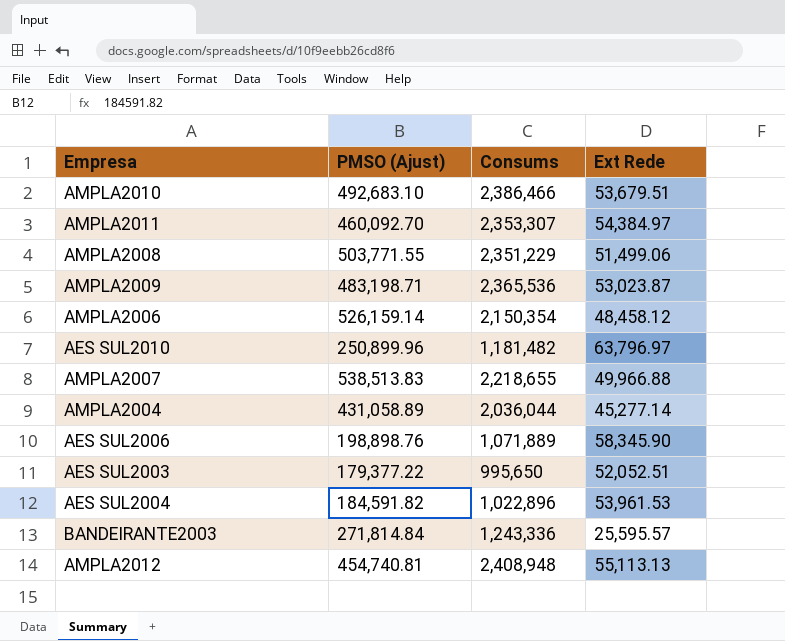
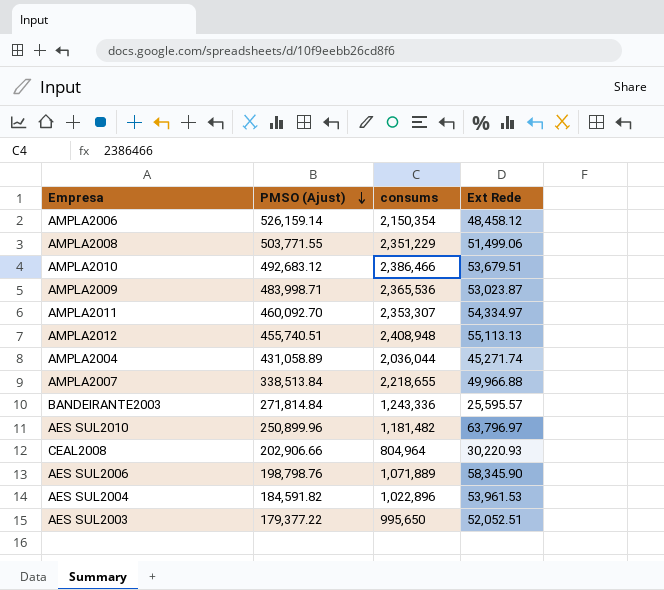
row order: none -> PMSO (Ajust) descending
column name: Consums -> consums
AMPLA2010 | PMSO (Ajust): 492,683.10 -> 492,683.12
AMPLA2009 | PMSO (Ajust): 483,198.71 -> 483,998.71
AMPLA2011 | Ext Rede: 54,384.97 -> 54,334.97
AMPLA2012 | PMSO (Ajust): 454,740.81 -> 455,740.51
AMPLA2004 | Ext Rede: 45,277.14 -> 45,271.74
AMPLA2007 | PMSO (Ajust): 538,513.83 -> 338,513.84
row CEAL2008: none -> 202,906.66 | 804,964 | 30,220.93
AES SUL2006 | PMSO (Ajust): 198,898.76 -> 198,798.76

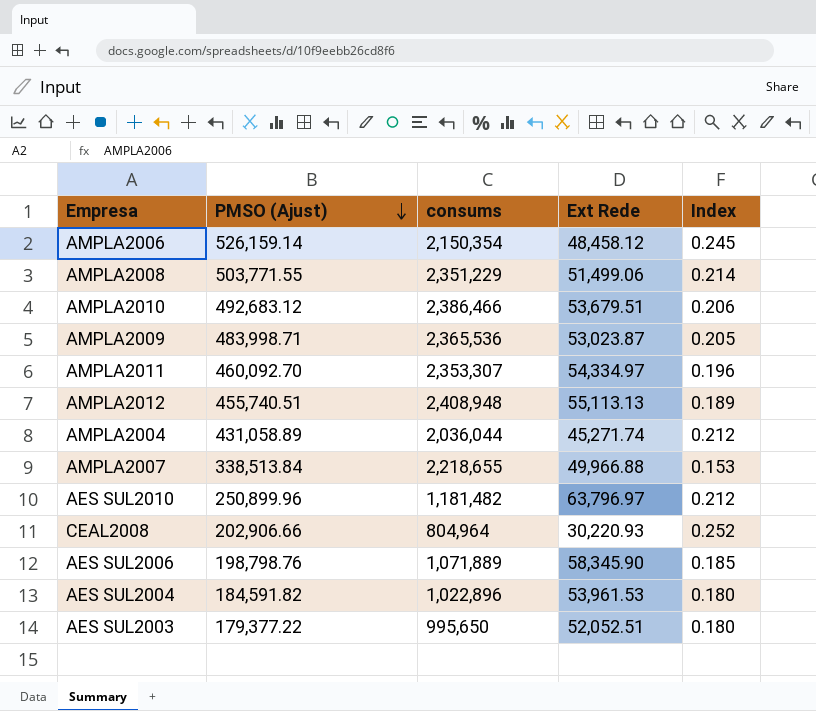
column Index | formula: none -> [PMSO (Ajust)] / [consums]
row BANDEIRANTE2003: 271,814.84 | 1,243,336 | 25,595.57 -> none

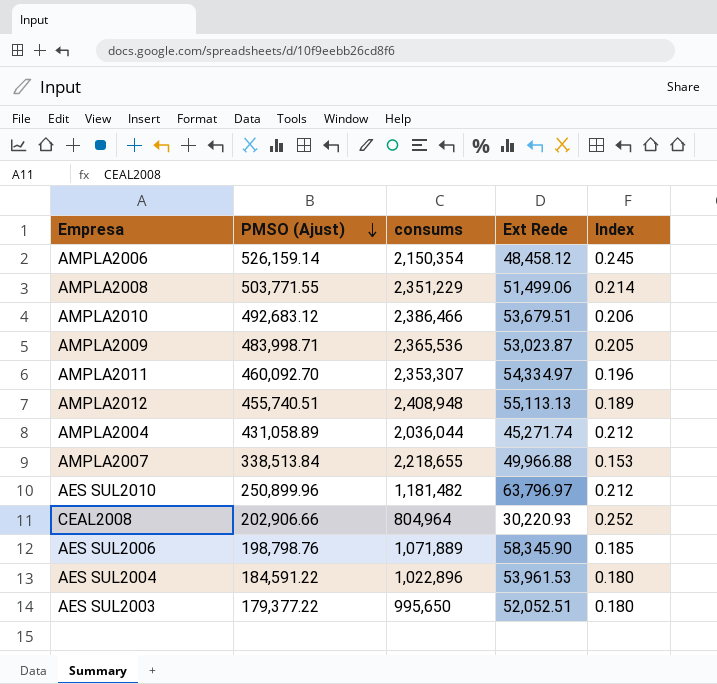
AES SUL2004 | PMSO (Ajust): 184,591.82 -> 184,591.22

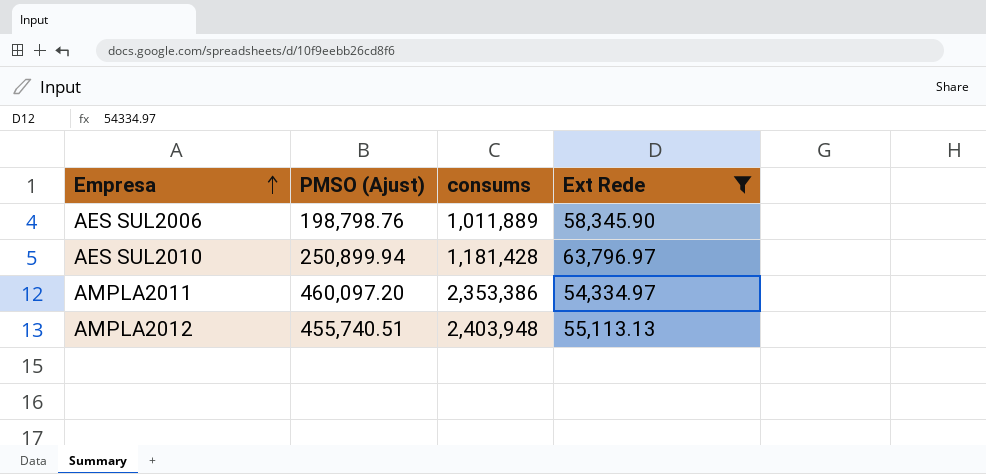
filter: none -> Ext Rede >= 54,334.97
row order: PMSO (Ajust) descending -> Empresa ascending
column Index | formula: [PMSO (Ajust)] / [consums] -> none
AES SUL2006 | consums: 1,071,889 -> 1,011,889
AES SUL2010 | PMSO (Ajust): 250,899.96 -> 250,899.94
AES SUL2010 | consums: 1,181,482 -> 1,181,428
AMPLA2011 | PMSO (Ajust): 460,092.70 -> 460,097.20
AMPLA2011 | consums: 2,353,307 -> 2,353,386
AMPLA2012 | consums: 2,408,948 -> 2,403,948

